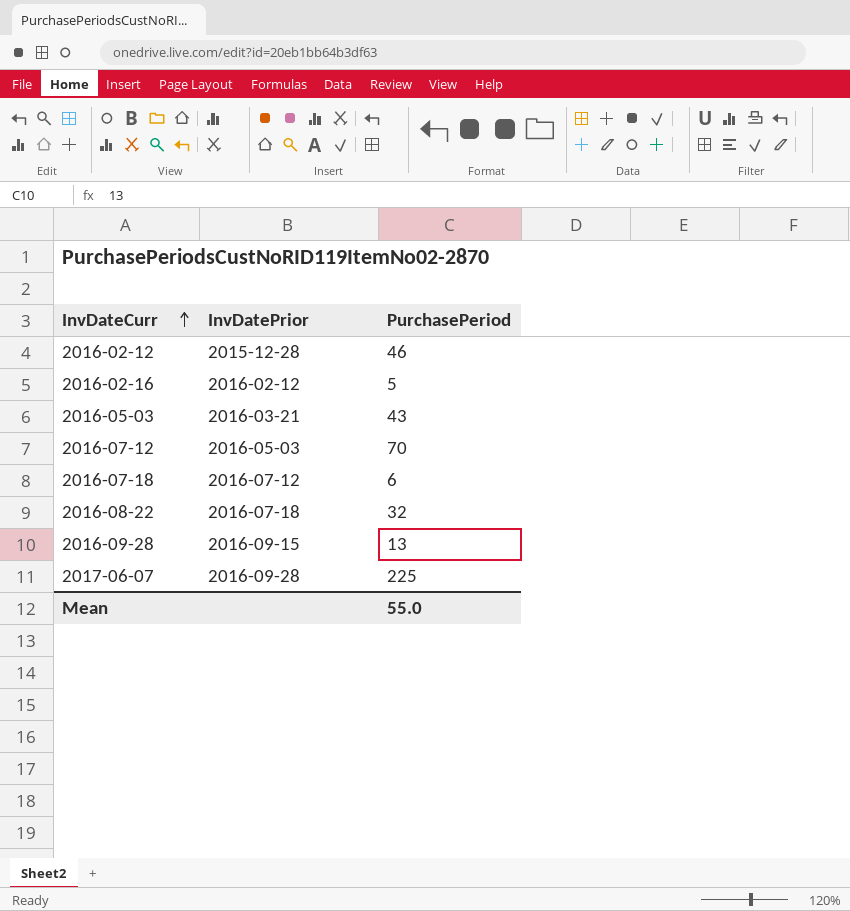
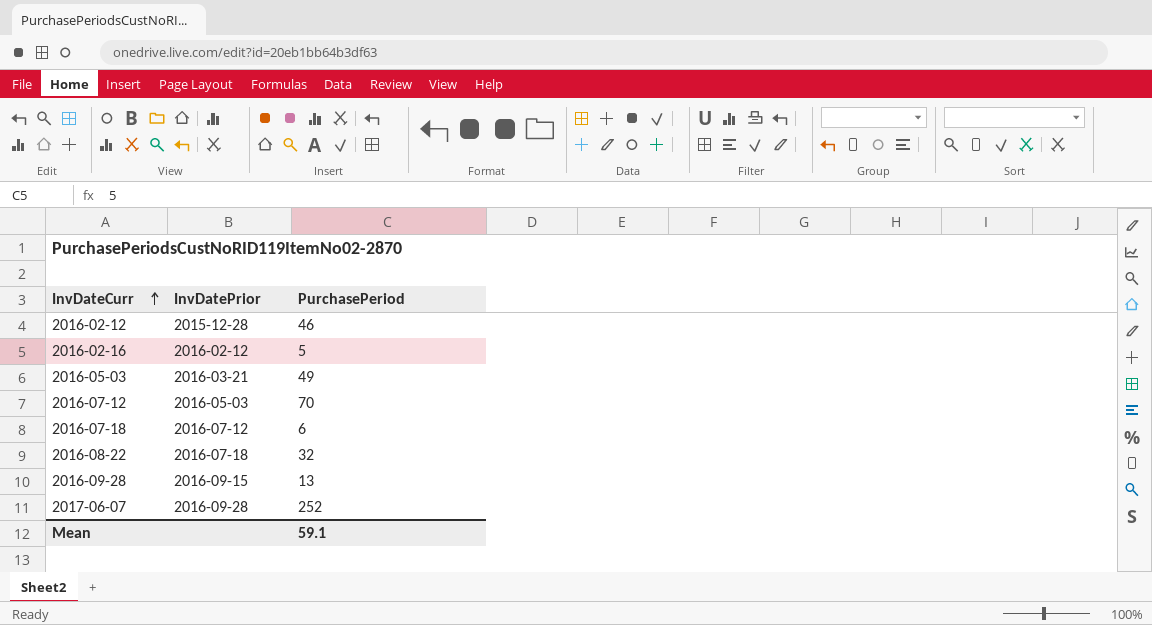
2016-05-03 | PurchasePeriod: 43 -> 49
2017-06-07 | PurchasePeriod: 225 -> 252
Mean | PurchasePeriod: 55.0 -> 59.1

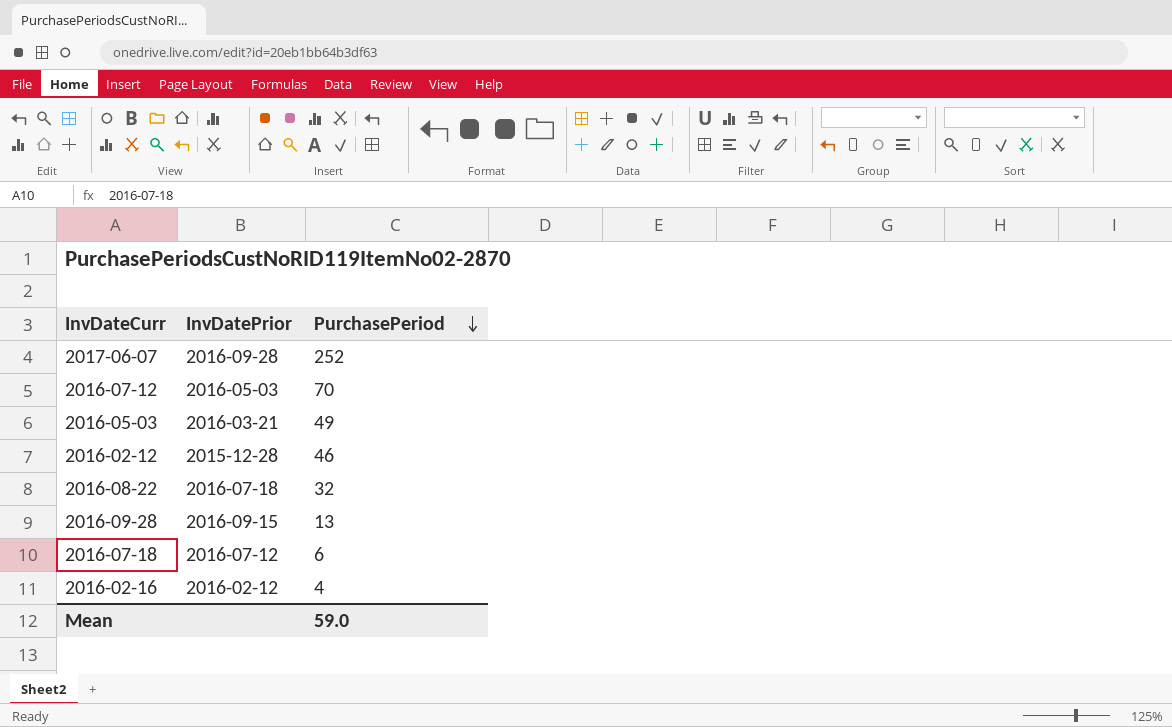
row order: InvDateCurr ascending -> PurchasePeriod descending
2016-02-16 | PurchasePeriod: 5 -> 4
Mean | PurchasePeriod: 59.1 -> 59.0

